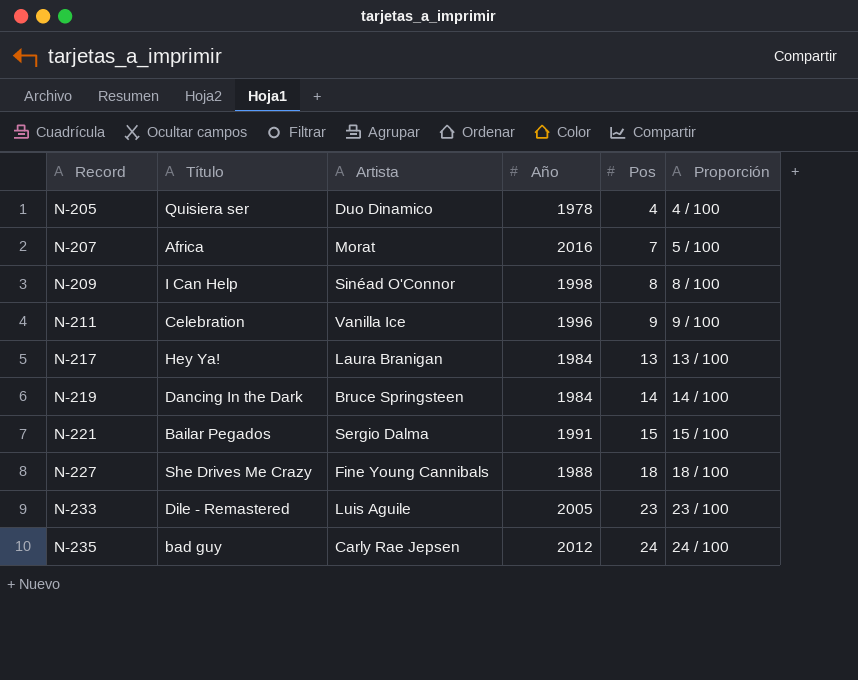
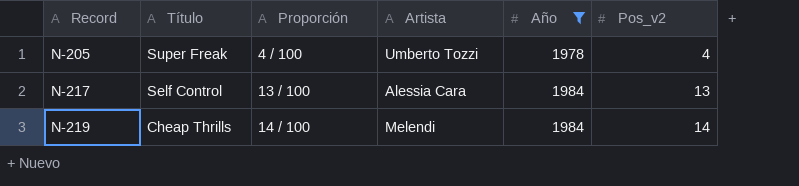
filter: none -> Año <= 1984
column Proporción | position: 6 -> 3
column name: Pos -> Pos_v2
N-205 | Título: Quisiera ser -> Super Freak
N-205 | Artista: Duo Dinamico -> Umberto Tozzi
N-217 | Título: Hey Ya! -> Self Control
N-217 | Artista: Laura Branigan -> Alessia Cara
N-219 | Título: Dancing In the Dark -> Cheap Thrills
N-219 | Artista: Bruce Springsteen -> Melendi

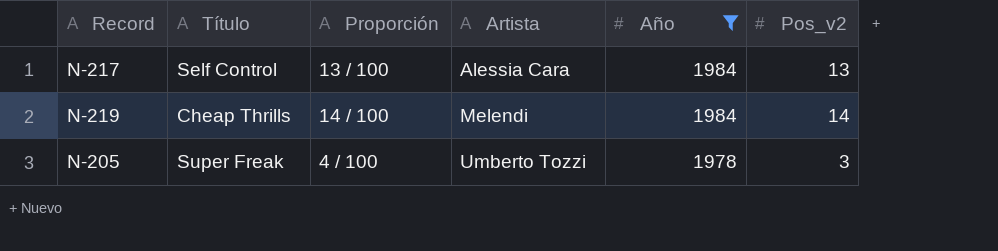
row order: Record ascending -> Artista ascending
N-205 | Pos_v2: 4 -> 3

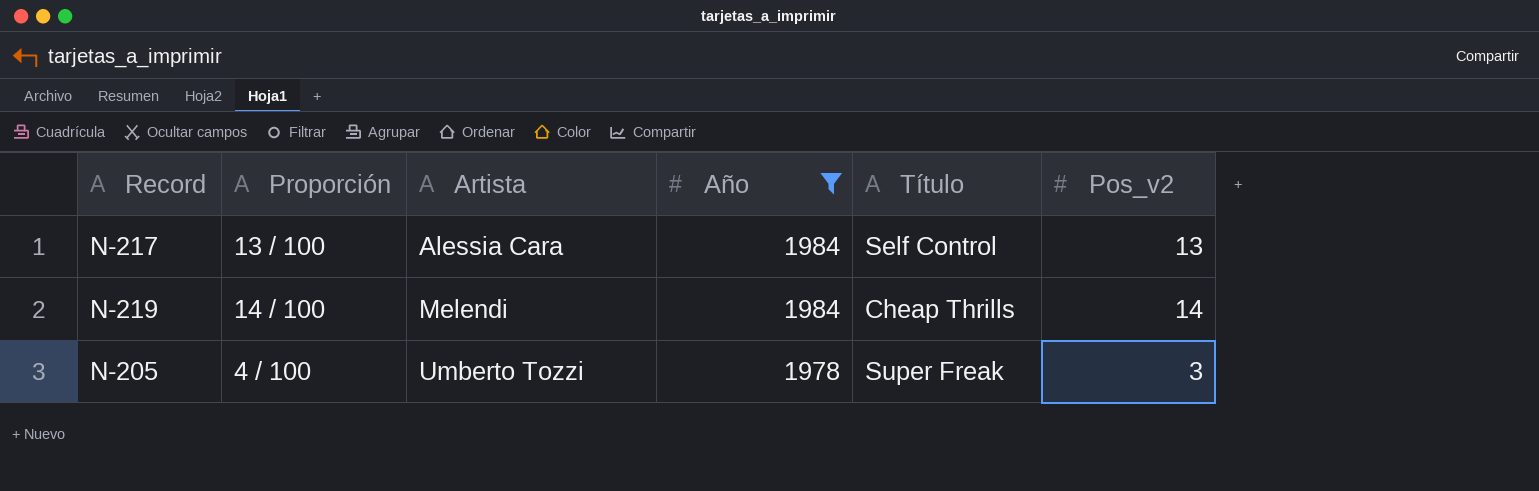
column Título | position: 2 -> 5

